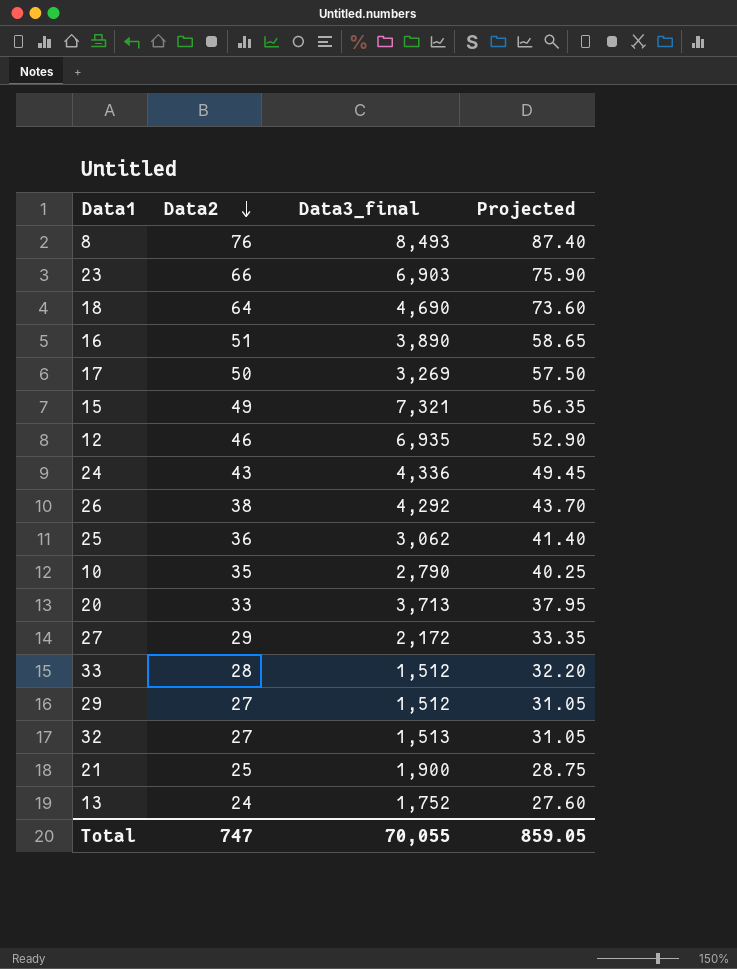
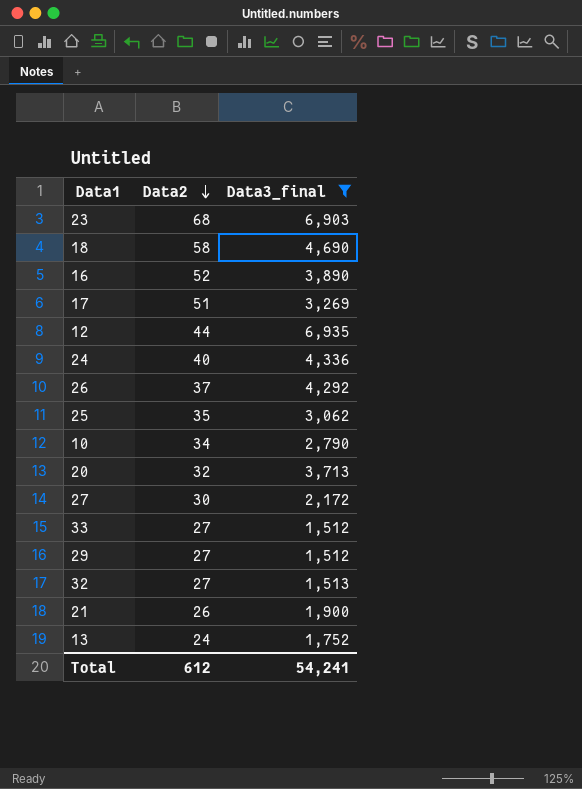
filter: none -> Data3_final <= 6,935
column Projected | formula: [Data2] * 1.15 -> none
23 | Data2: 66 -> 68
18 | Data2: 64 -> 58
16 | Data2: 51 -> 52
17 | Data2: 50 -> 51
12 | Data2: 46 -> 44
24 | Data2: 43 -> 40
26 | Data2: 38 -> 37
25 | Data2: 36 -> 35
10 | Data2: 35 -> 34
20 | Data2: 33 -> 32
27 | Data2: 29 -> 30
33 | Data2: 28 -> 27
21 | Data2: 25 -> 26
Total | Data2: 747 -> 612
Total | Data3_final: 70,055 -> 54,241

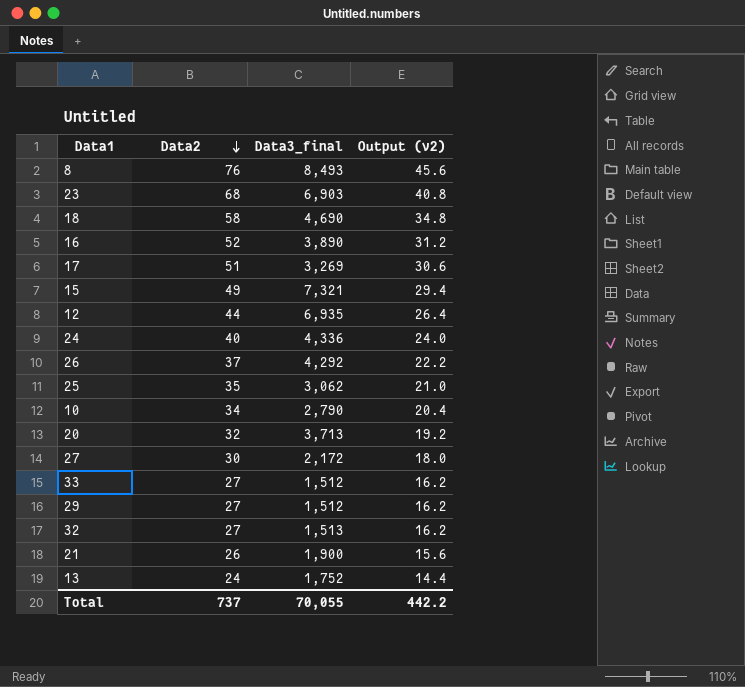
filter: Data3_final <= 6,935 -> none
column Output (v2) | formula: none -> [Data2] * 0.6
Total | Data2: 612 -> 737
Total | Data3_final: 54,241 -> 70,055

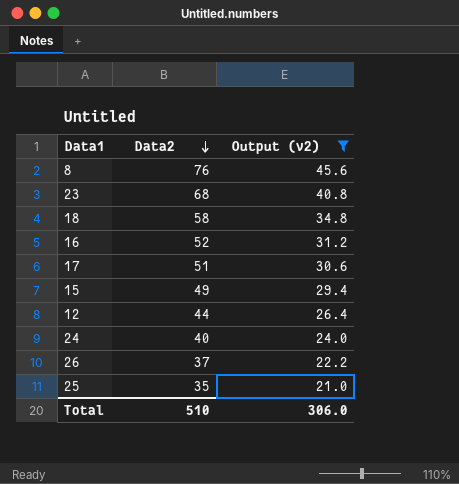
filter: none -> Output (v2) >= 21.0
column Data3_final | position: 3 -> none
Total | Data2: 737 -> 510
Total | Output (v2): 442.2 -> 306.0

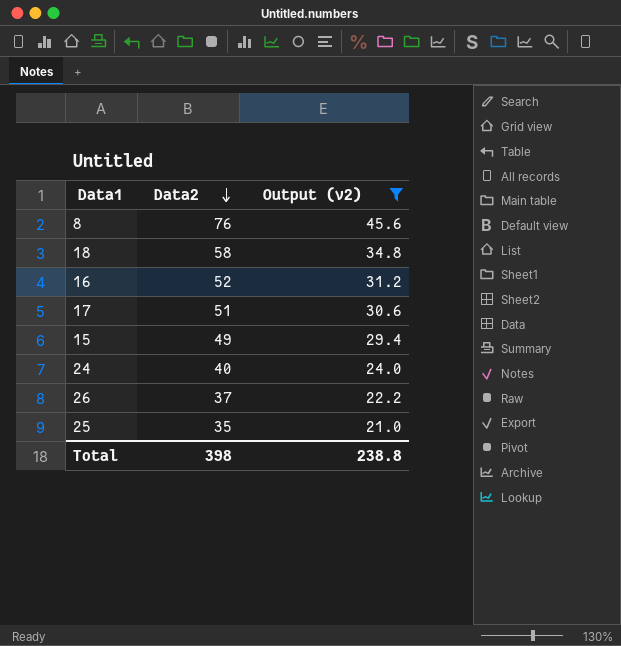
row 23: 68 | 40.8 -> none
row 12: 44 | 26.4 -> none
Total | Data2: 510 -> 398
Total | Output (v2): 306.0 -> 238.8

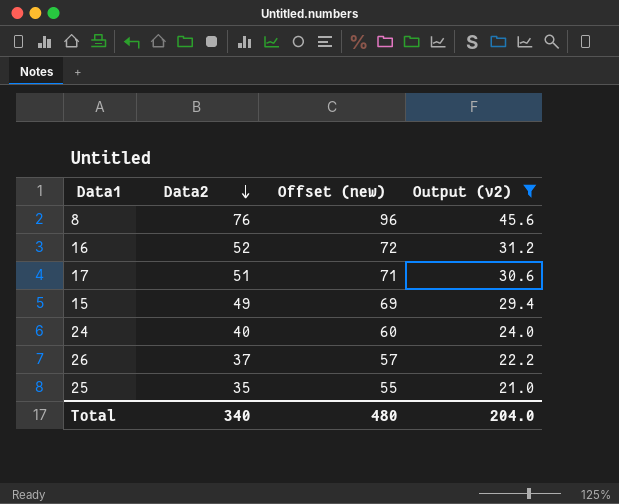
column Offset (new) | formula: none -> [Data2] + 20
row 18: 58 | 34.8 -> none
Total | Data2: 398 -> 340
Total | Output (v2): 238.8 -> 204.0

